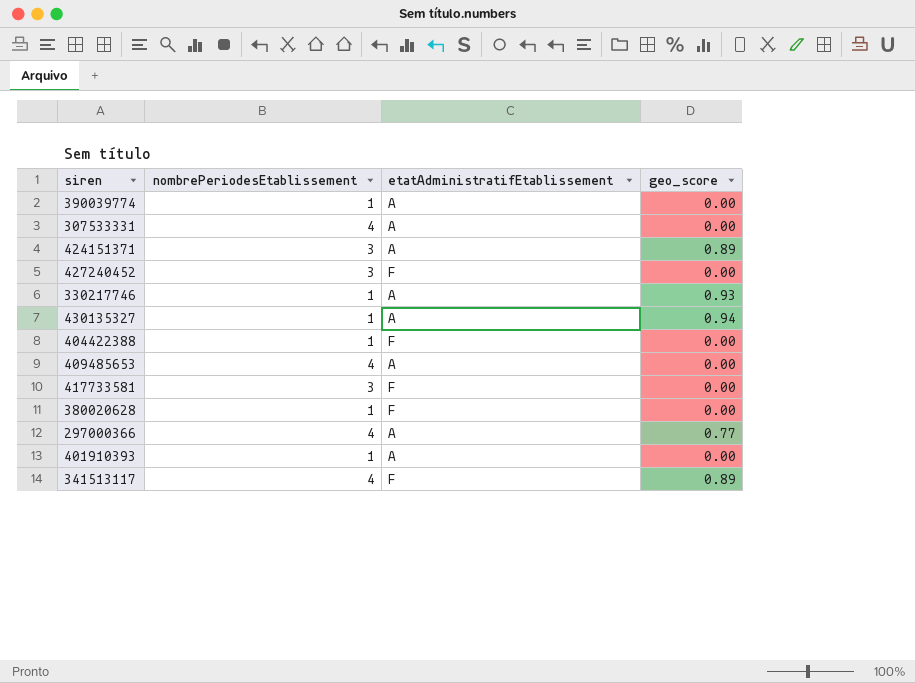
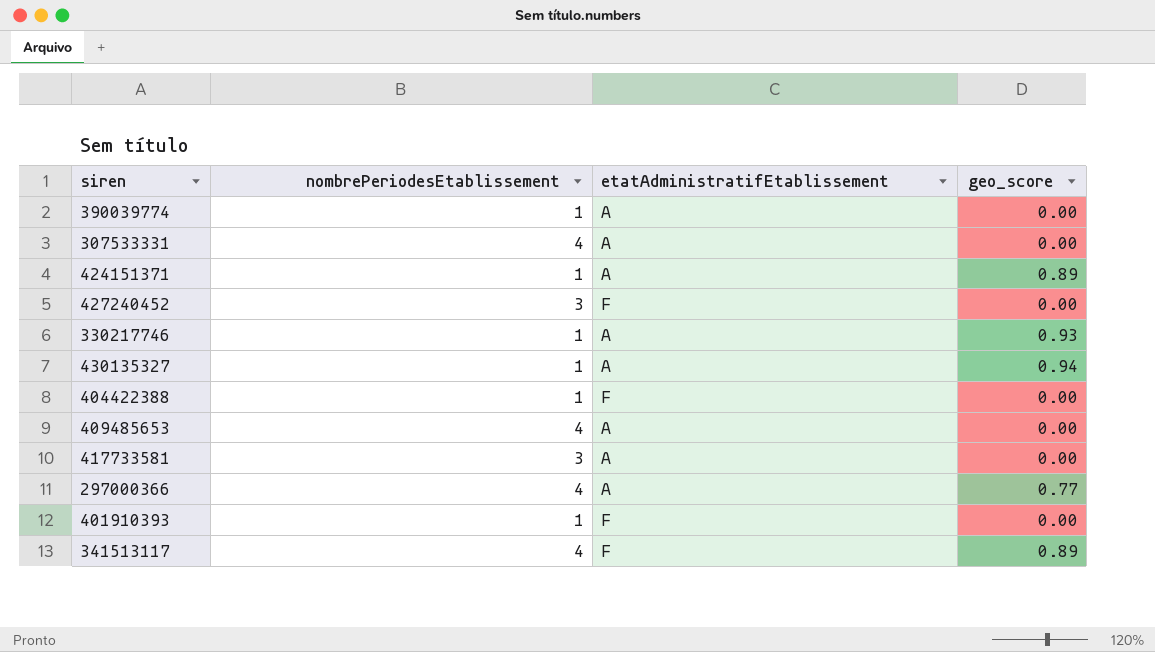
row 380020628: 1 | F | 0.00 -> none
424151371 | nombrePeriodesEtablissement: 3 -> 1
417733581 | etatAdministratifEtablissement: F -> A
401910393 | etatAdministratifEtablissement: A -> F

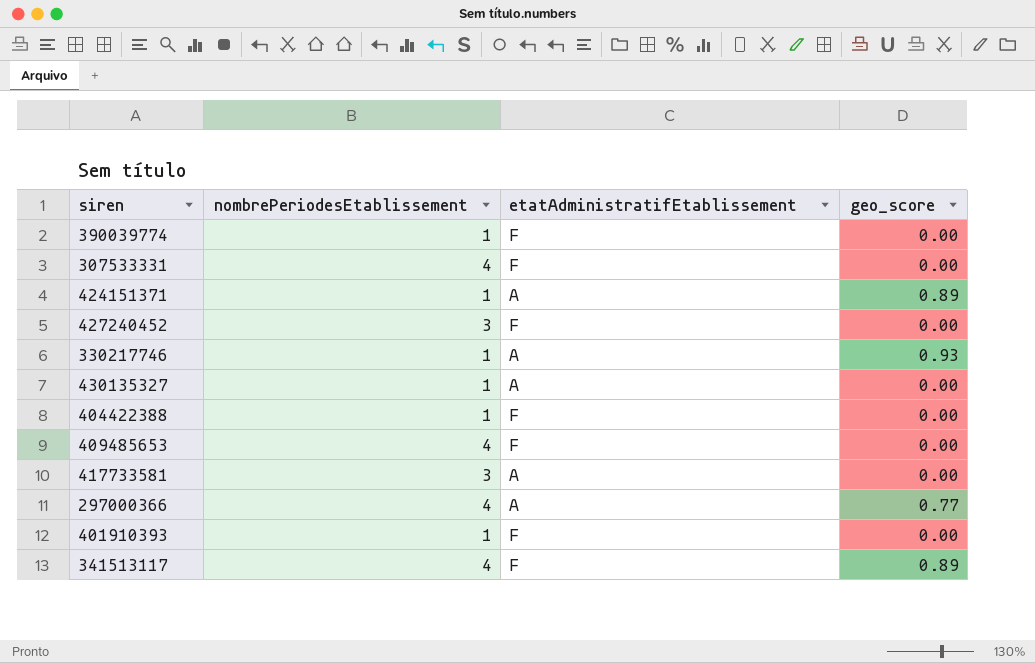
390039774 | etatAdministratifEtablissement: A -> F
307533331 | etatAdministratifEtablissement: A -> F
430135327 | geo_score: 0.94 -> 0.00
409485653 | etatAdministratifEtablissement: A -> F

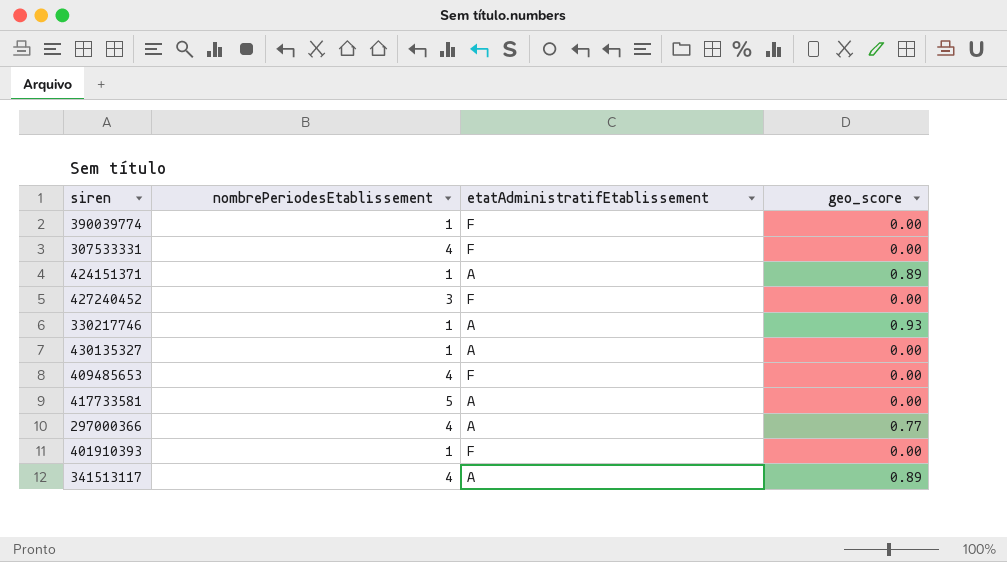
row 404422388: 1 | F | 0.00 -> none
417733581 | nombrePeriodesEtablissement: 3 -> 5
341513117 | etatAdministratifEtablissement: F -> A

